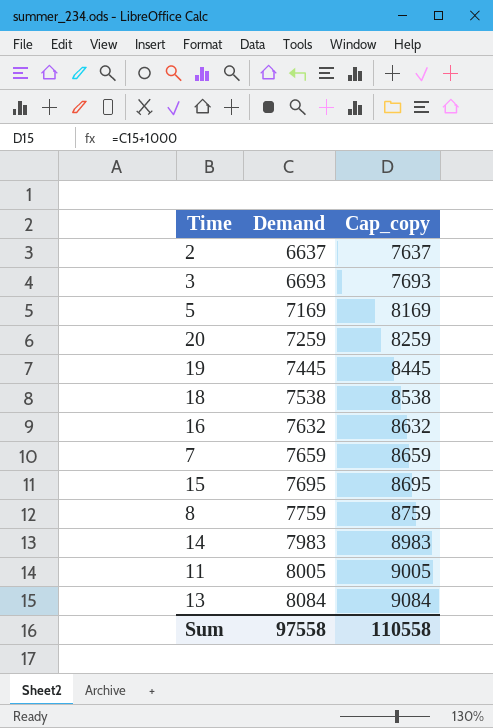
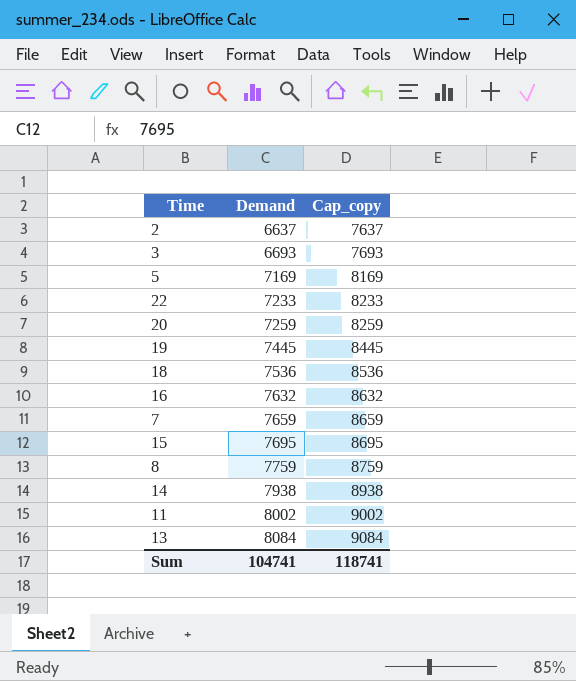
row 22: none -> 7233 | 8233
18 | Demand: 7538 -> 7536
18 | Cap_copy: 8538 -> 8536
14 | Demand: 7983 -> 7938
14 | Cap_copy: 8983 -> 8938
11 | Demand: 8005 -> 8002
11 | Cap_copy: 9005 -> 9002
Sum | Demand: 97558 -> 104741
Sum | Cap_copy: 110558 -> 118741

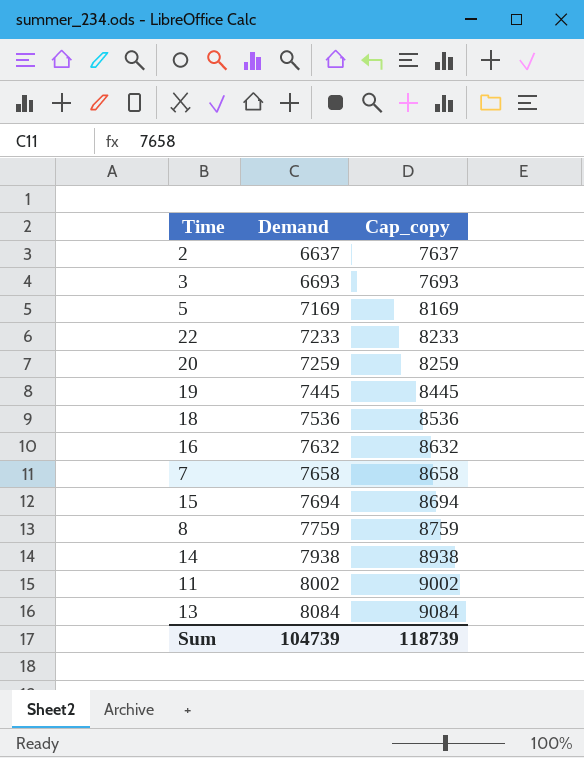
7 | Demand: 7659 -> 7658
7 | Cap_copy: 8659 -> 8658
15 | Demand: 7695 -> 7694
15 | Cap_copy: 8695 -> 8694
Sum | Demand: 104741 -> 104739
Sum | Cap_copy: 118741 -> 118739

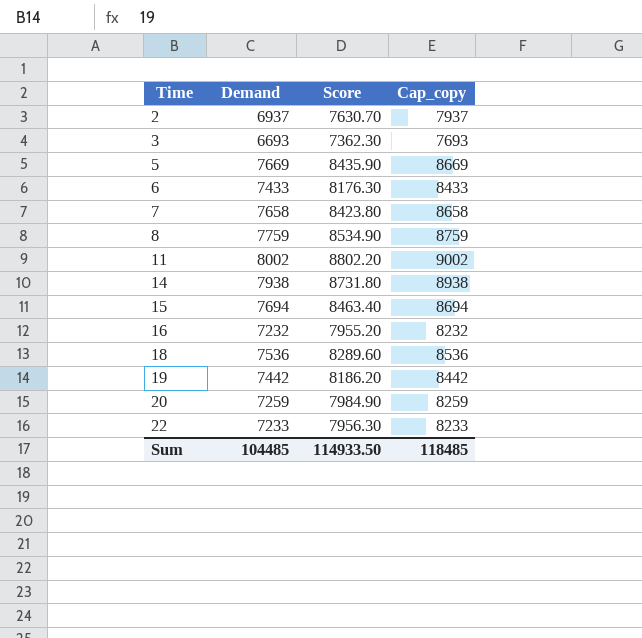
row order: Demand ascending -> Time ascending
column Score | formula: none -> [Demand] * 1.1
row 13: 8084 | 9084 -> none
2 | Demand: 6637 -> 6937
2 | Cap_copy: 7637 -> 7937
5 | Demand: 7169 -> 7669
5 | Cap_copy: 8169 -> 8669
row 6: none -> 7433 | 8176.30 | 8433
16 | Demand: 7632 -> 7232
16 | Cap_copy: 8632 -> 8232
19 | Demand: 7445 -> 7442
19 | Cap_copy: 8445 -> 8442
Sum | Demand: 104739 -> 104485
Sum | Cap_copy: 118739 -> 118485

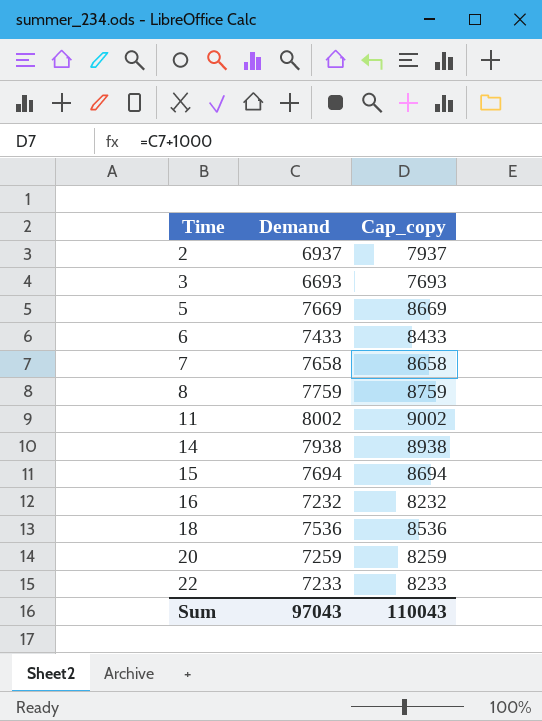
column Score | formula: [Demand] * 1.1 -> none
row 19: 7442 | 8186.20 | 8442 -> none
Sum | Demand: 104485 -> 97043
Sum | Cap_copy: 118485 -> 110043

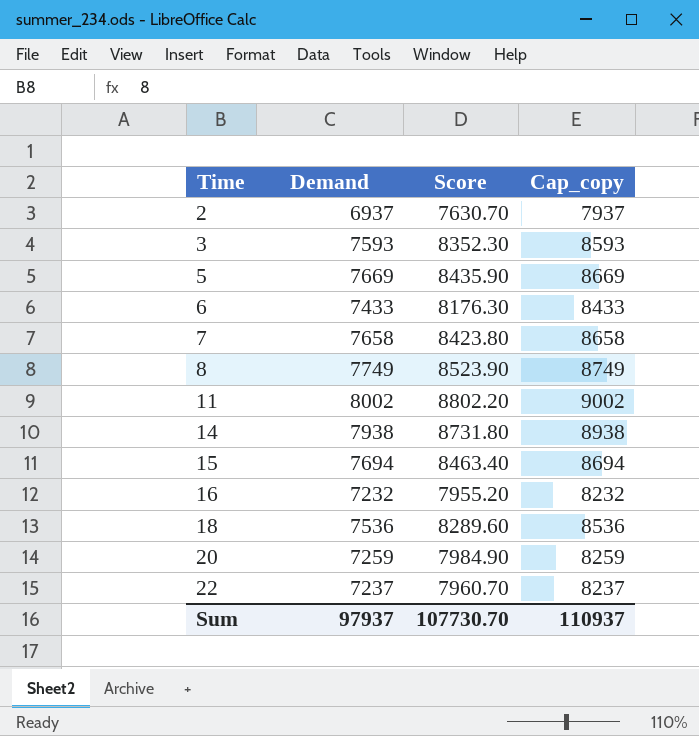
column Score | formula: none -> [Demand] * 1.1
3 | Demand: 6693 -> 7593
3 | Cap_copy: 7693 -> 8593
8 | Demand: 7759 -> 7749
8 | Cap_copy: 8759 -> 8749
22 | Demand: 7233 -> 7237
22 | Cap_copy: 8233 -> 8237
Sum | Demand: 97043 -> 97937
Sum | Cap_copy: 110043 -> 110937

